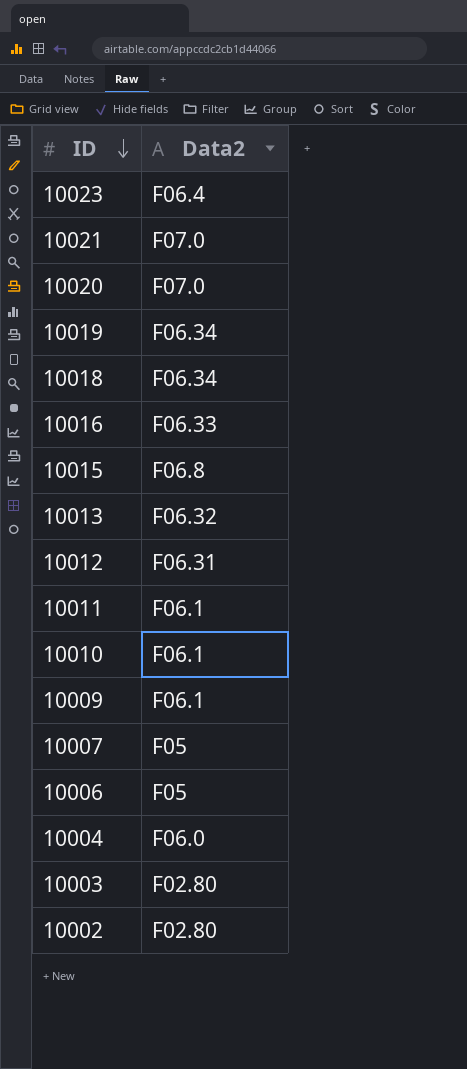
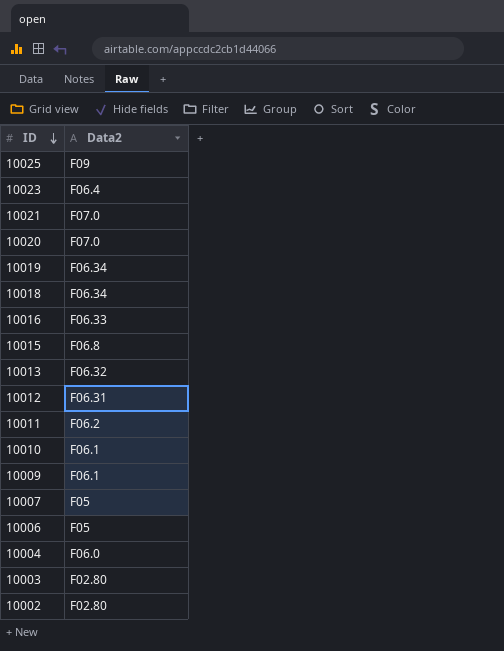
row 10025: none -> F09
10011 | Data2: F06.1 -> F06.2

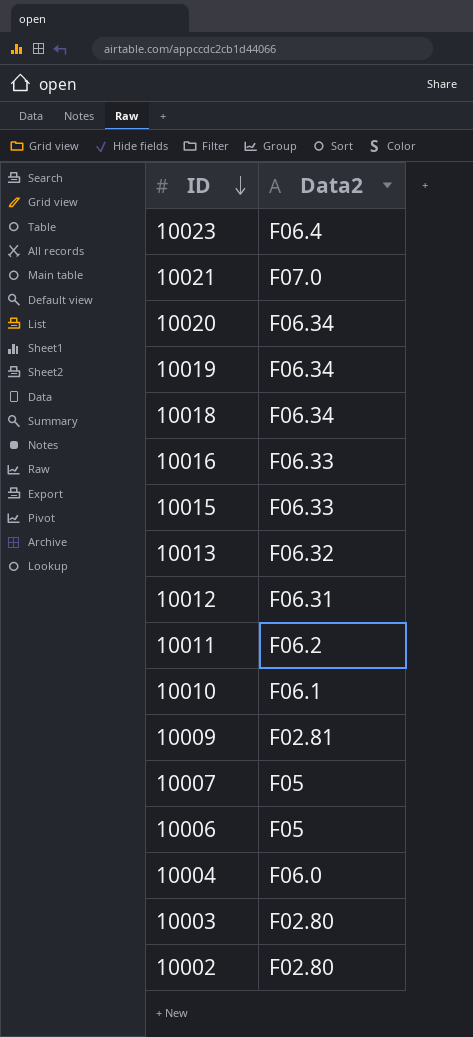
row 10025: F09 -> none
10020 | Data2: F07.0 -> F06.34
10015 | Data2: F06.8 -> F06.33
10009 | Data2: F06.1 -> F02.81

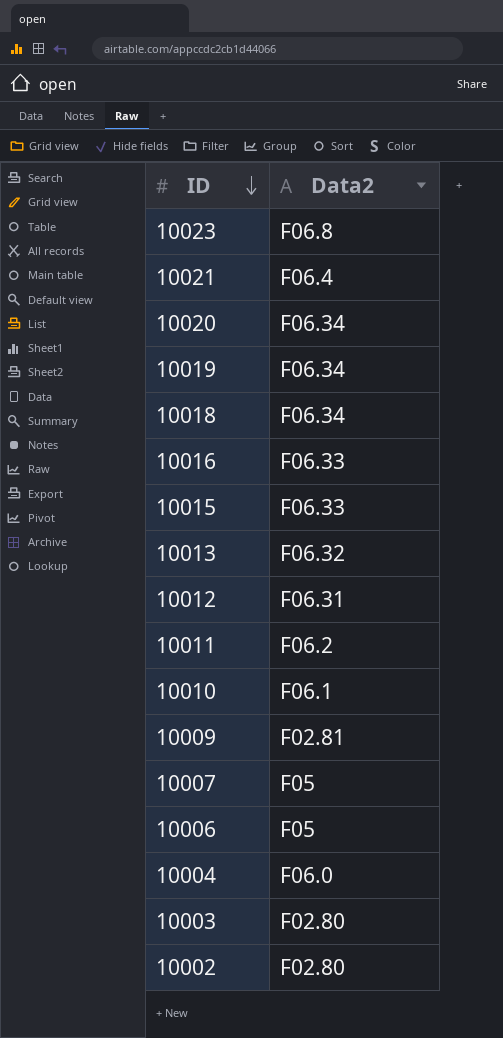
10023 | Data2: F06.4 -> F06.8
10021 | Data2: F07.0 -> F06.4

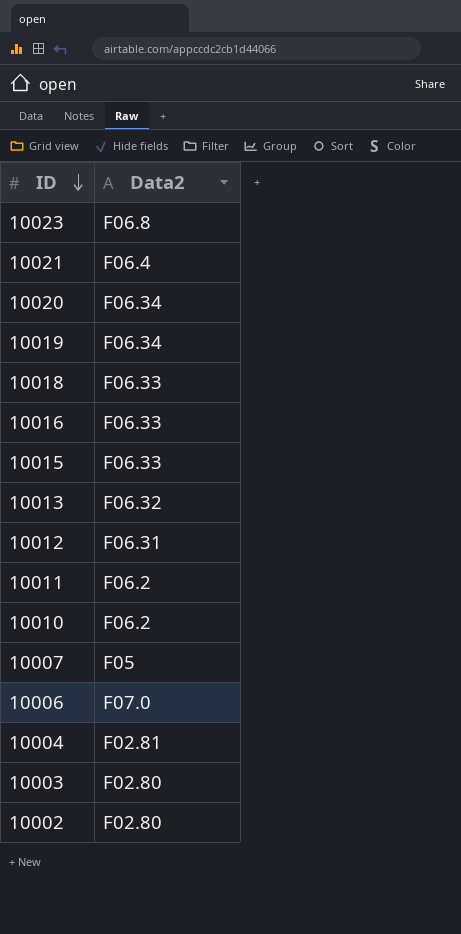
row 10009: F02.81 -> none
10018 | Data2: F06.34 -> F06.33
10010 | Data2: F06.1 -> F06.2
10006 | Data2: F05 -> F07.0
10004 | Data2: F06.0 -> F02.81

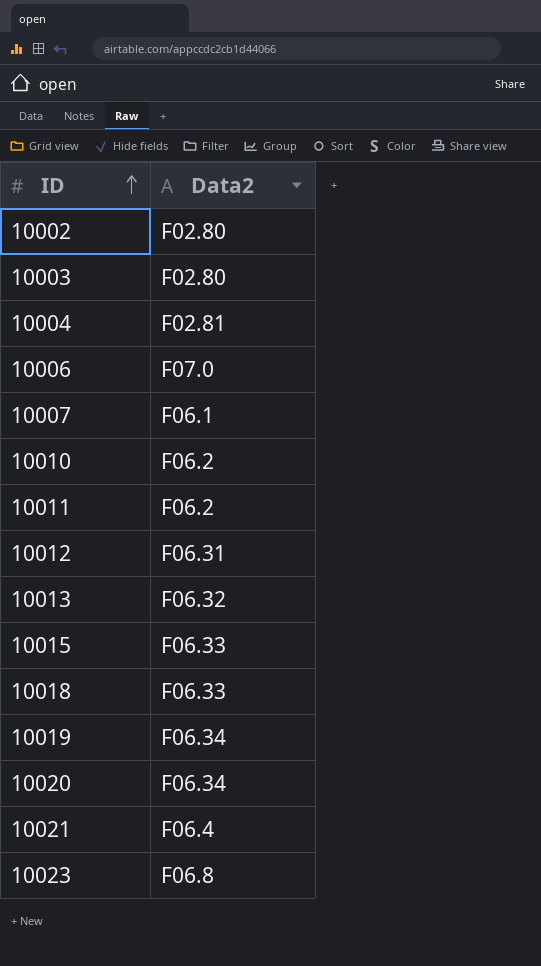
row order: ID descending -> ID ascending
row 10016: F06.33 -> none
10007 | Data2: F05 -> F06.1

